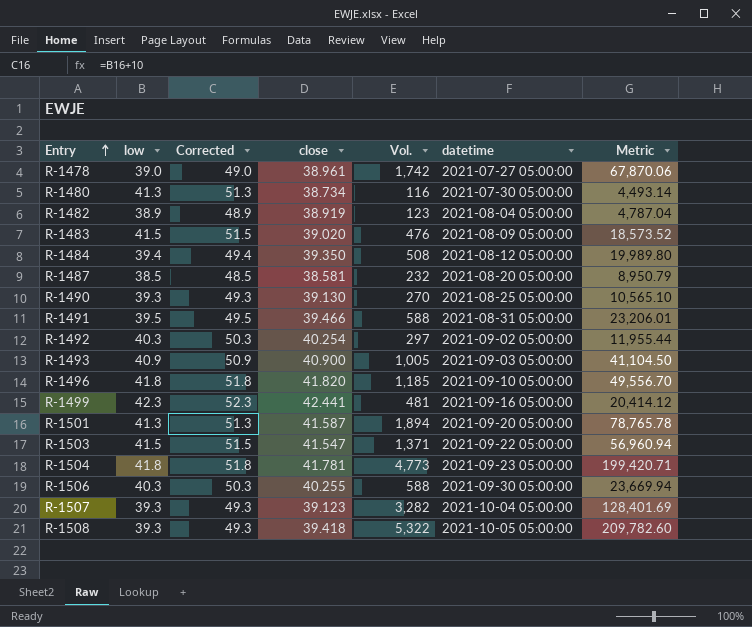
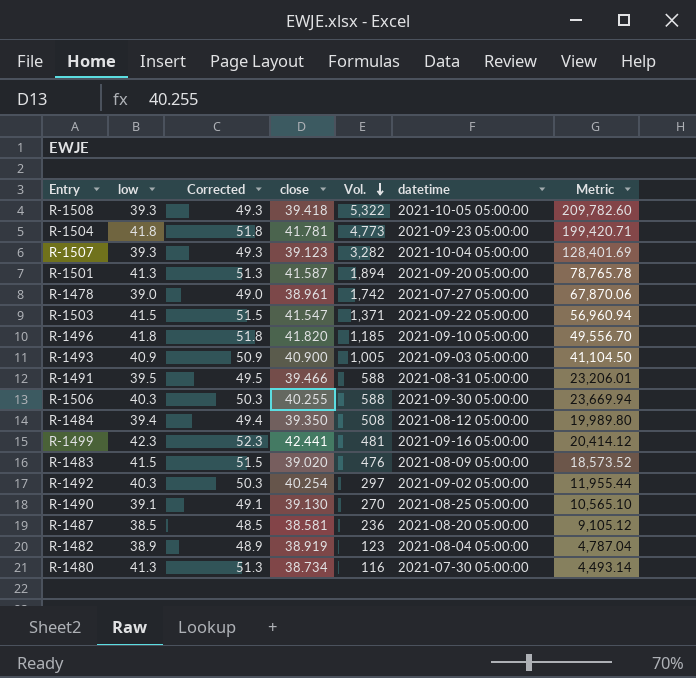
row order: Entry ascending -> Vol. descending
R-1490 | low: 39.3 -> 39.1
R-1490 | Corrected: 49.3 -> 49.1
R-1487 | Vol.: 232 -> 236
R-1487 | Metric: 8,950.79 -> 9,105.12

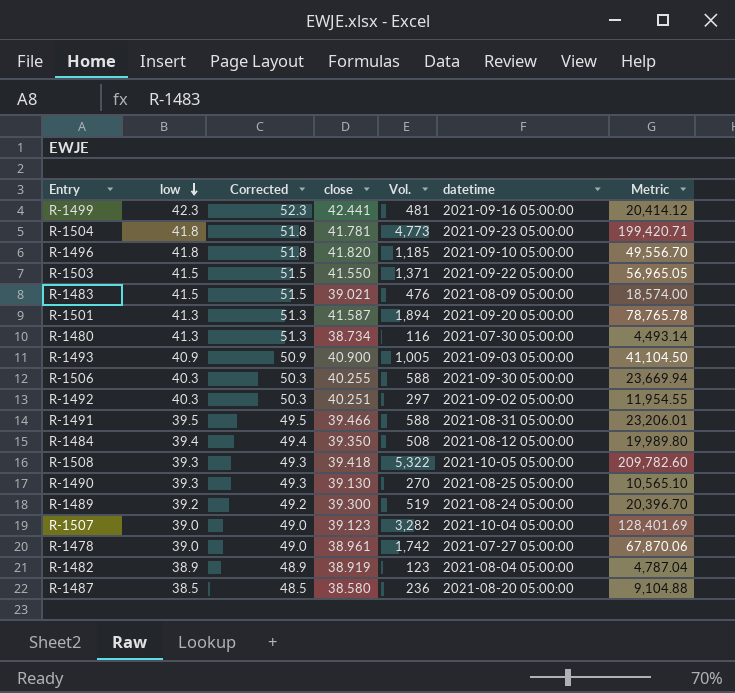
row order: Vol. descending -> low descending
R-1503 | close: 41.547 -> 41.550
R-1503 | Metric: 56,960.94 -> 56,965.05
R-1483 | close: 39.020 -> 39.021
R-1483 | Metric: 18,573.52 -> 18,574.00
R-1492 | close: 40.254 -> 40.251
R-1492 | Metric: 11,955.44 -> 11,954.55
R-1490 | low: 39.1 -> 39.3
R-1490 | Corrected: 49.1 -> 49.3
row R-1489: none -> 39.2 | 49.2 | 39.300 | 519 | 2021-08-24 05:00:00 | 20,396.70
R-1507 | low: 39.3 -> 39.0
R-1507 | Corrected: 49.3 -> 49.0
R-1487 | close: 38.581 -> 38.580
R-1487 | Metric: 9,105.12 -> 9,104.88

